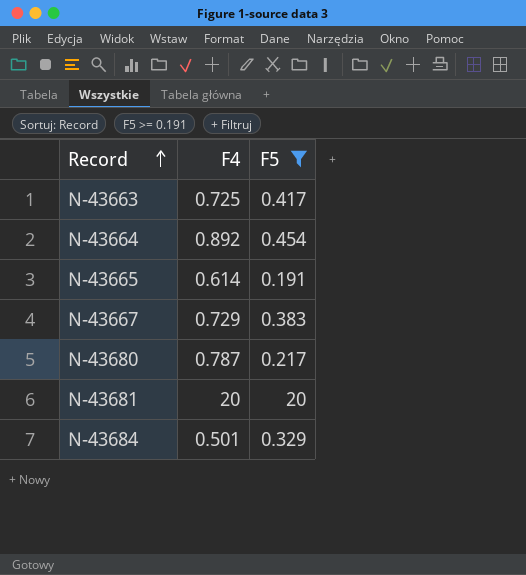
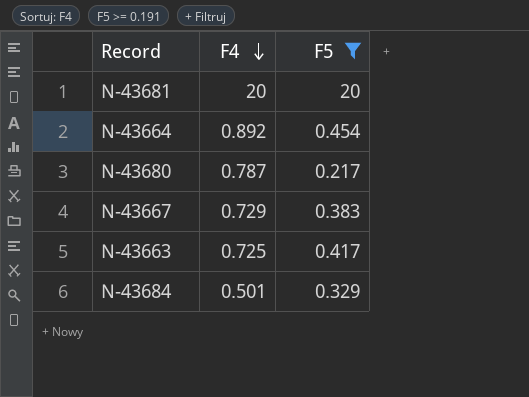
row order: Record ascending -> F4 descending
row N-43665: 0.614 | 0.191 -> none

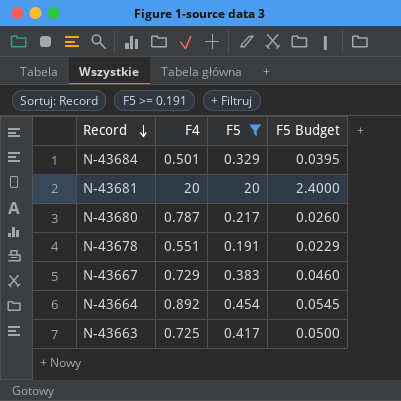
row order: F4 descending -> Record descending
column F5 Budget | formula: none -> [F5] * 0.12
row N-43678: none -> 0.551 | 0.191 | 0.0229

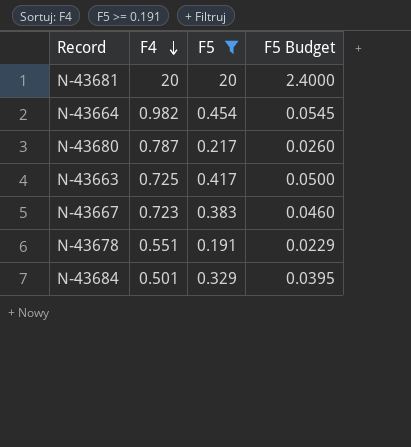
row order: Record descending -> F4 descending
N-43664 | F4: 0.892 -> 0.982
N-43667 | F4: 0.729 -> 0.723

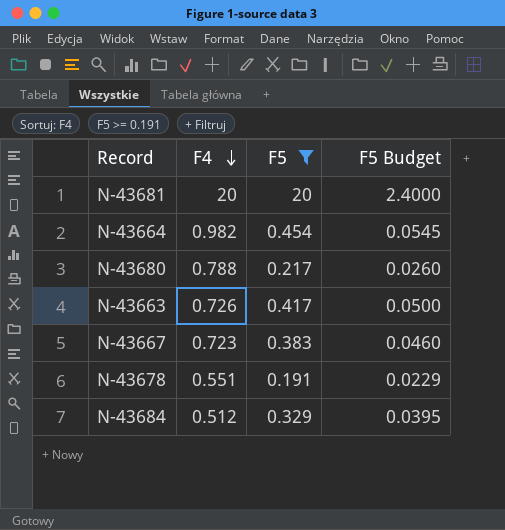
N-43680 | F4: 0.787 -> 0.788
N-43663 | F4: 0.725 -> 0.726
N-43684 | F4: 0.501 -> 0.512

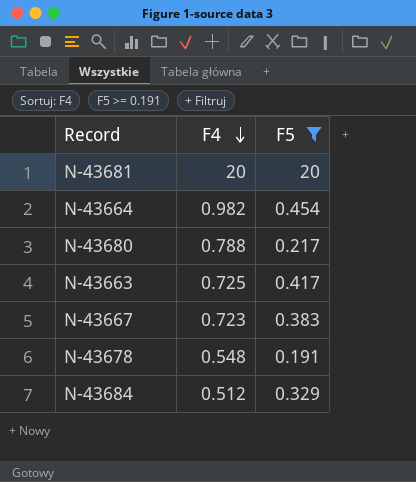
column F5 Budget | formula: [F5] * 0.12 -> none
N-43663 | F4: 0.726 -> 0.725
N-43678 | F4: 0.551 -> 0.548

